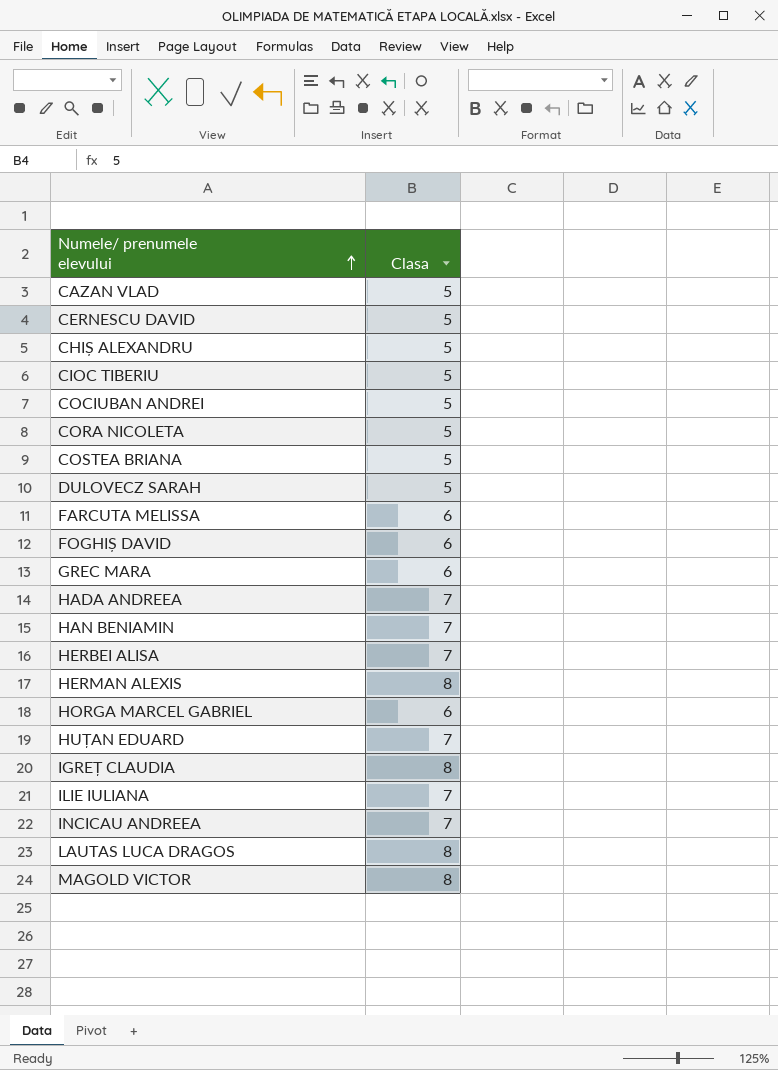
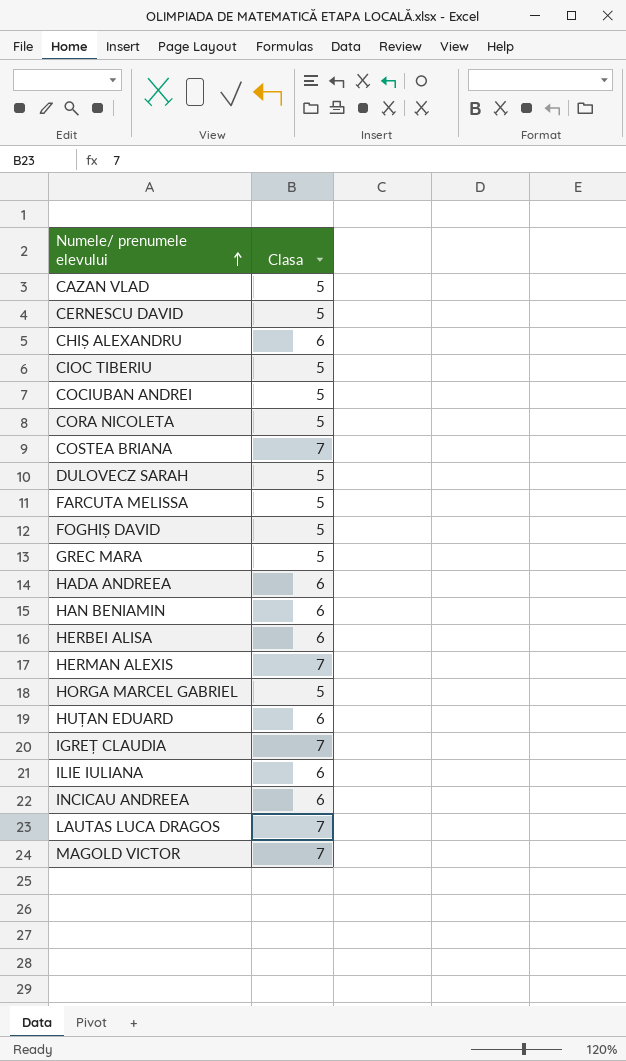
CHIȘ ALEXANDRU | Clasa: 5 -> 6
COSTEA BRIANA | Clasa: 5 -> 7
FARCUTA MELISSA | Clasa: 6 -> 5
FOGHIȘ DAVID | Clasa: 6 -> 5
GREC MARA | Clasa: 6 -> 5
HADA ANDREEA | Clasa: 7 -> 6
HAN BENIAMIN | Clasa: 7 -> 6
HERBEI ALISA | Clasa: 7 -> 6
HERMAN ALEXIS | Clasa: 8 -> 7
HORGA MARCEL GABRIEL | Clasa: 6 -> 5
HUȚAN EDUARD | Clasa: 7 -> 6
IGREȚ CLAUDIA | Clasa: 8 -> 7
ILIE IULIANA | Clasa: 7 -> 6
INCICAU ANDREEA | Clasa: 7 -> 6
LAUTAS LUCA DRAGOS | Clasa: 8 -> 7
MAGOLD VICTOR | Clasa: 8 -> 7

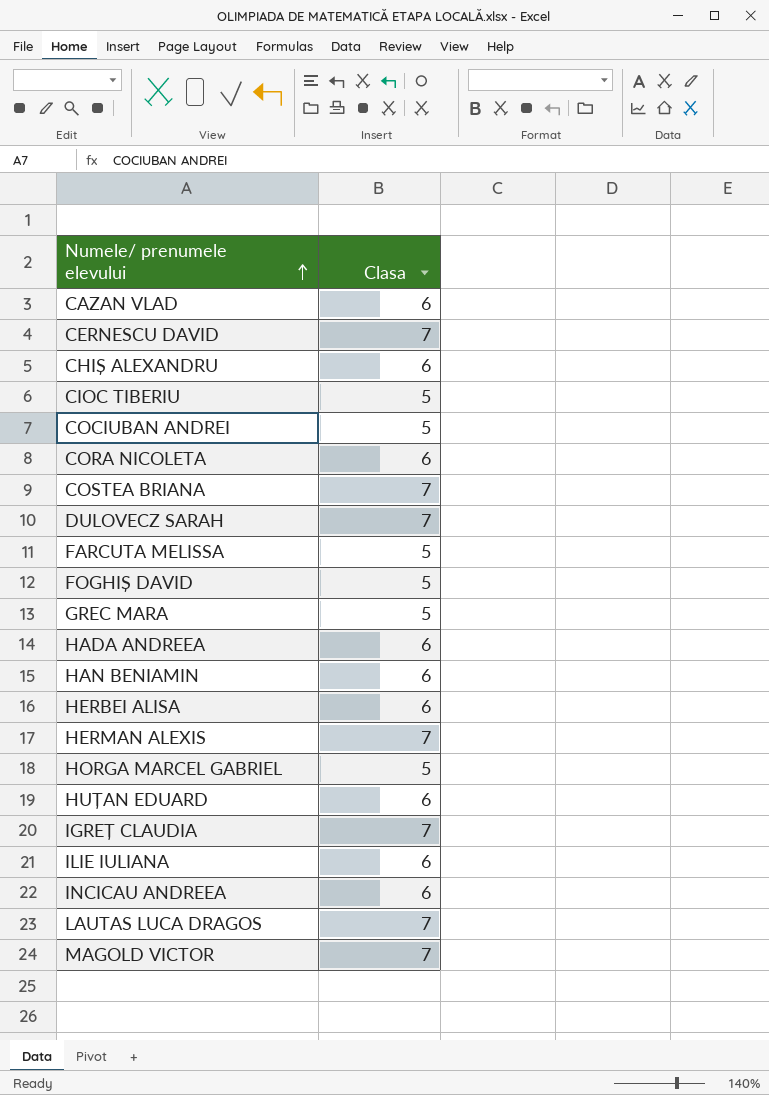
CAZAN VLAD | Clasa: 5 -> 6
CERNESCU DAVID | Clasa: 5 -> 7
CORA NICOLETA | Clasa: 5 -> 6
DULOVECZ SARAH | Clasa: 5 -> 7

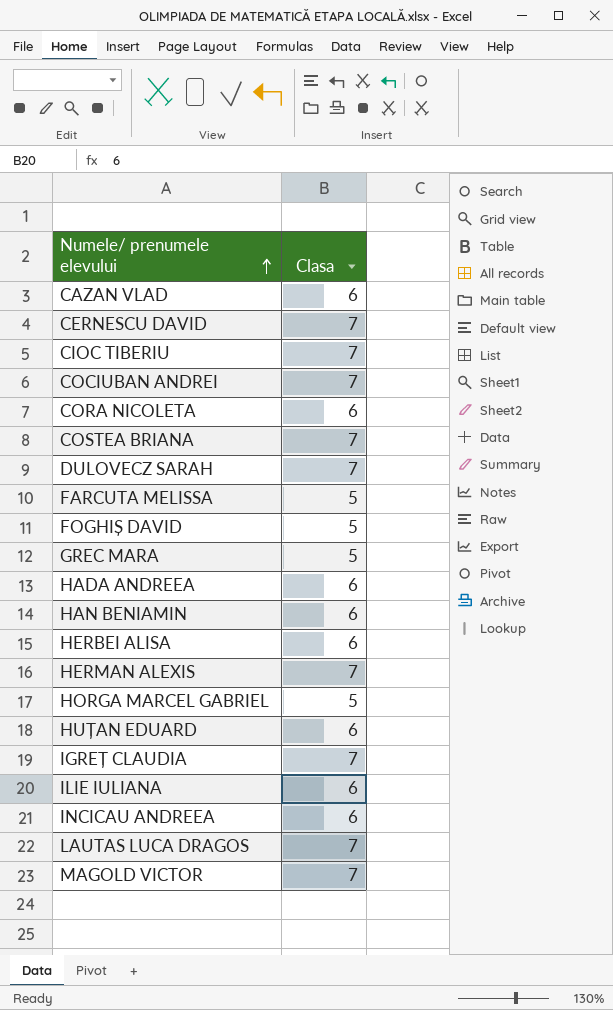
row CHIȘ ALEXANDRU: 6 -> none
CIOC TIBERIU | Clasa: 5 -> 7
COCIUBAN ANDREI | Clasa: 5 -> 7

